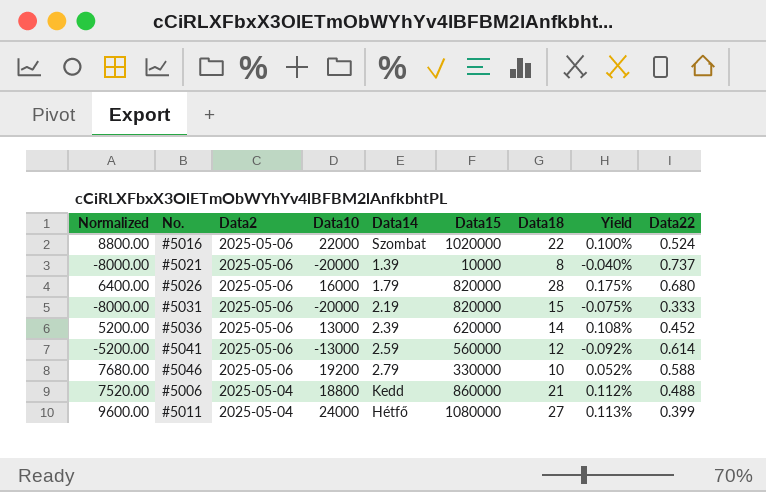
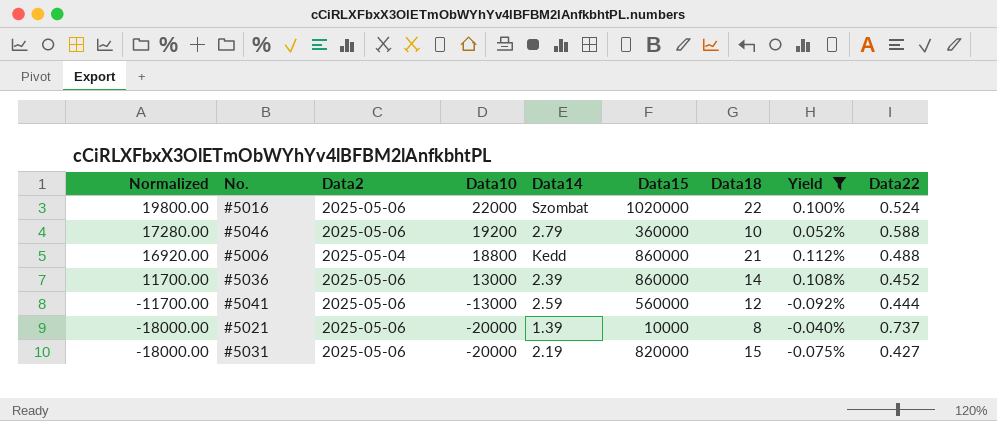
filter: none -> Yield <= 0.112%
row order: Data2 descending -> Normalized descending
column Normalized | formula: [Data10] * 0.4 -> [Data10] * 0.9
#5046 | Data15: 330000 -> 360000
#5036 | Data15: 620000 -> 860000
#5041 | Data22: 0.614 -> 0.444
#5031 | Data22: 0.333 -> 0.427

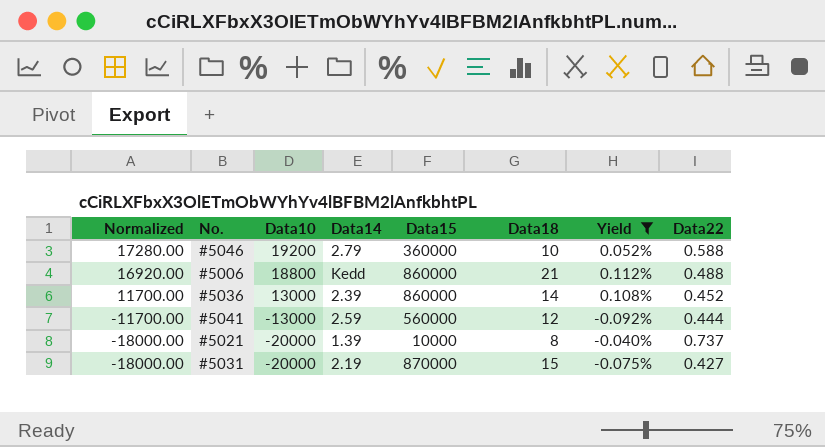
column Data2 | position: 3 -> none
row #5016: 19800.00 | 2025-05-06 | 22000 | Szombat | 1020000 | 22 | 0.100% | 0.524 -> none
#5031 | Data15: 820000 -> 870000

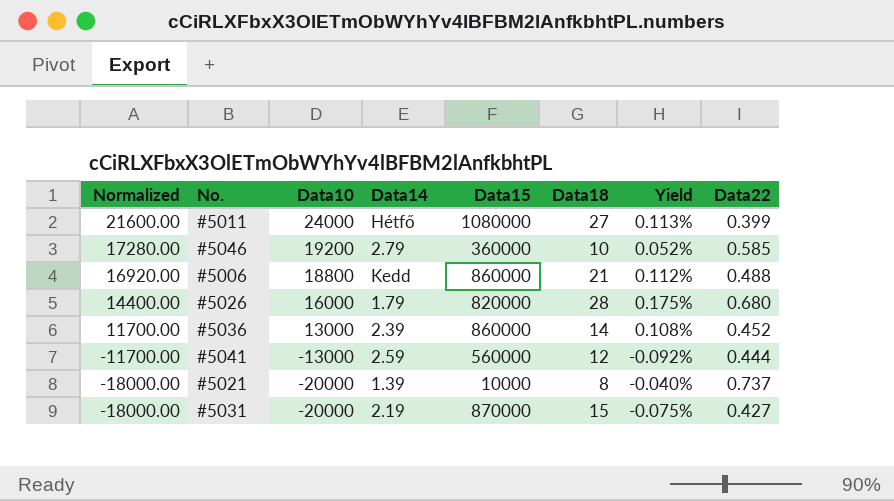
filter: Yield <= 0.112% -> none
#5046 | Data22: 0.588 -> 0.585

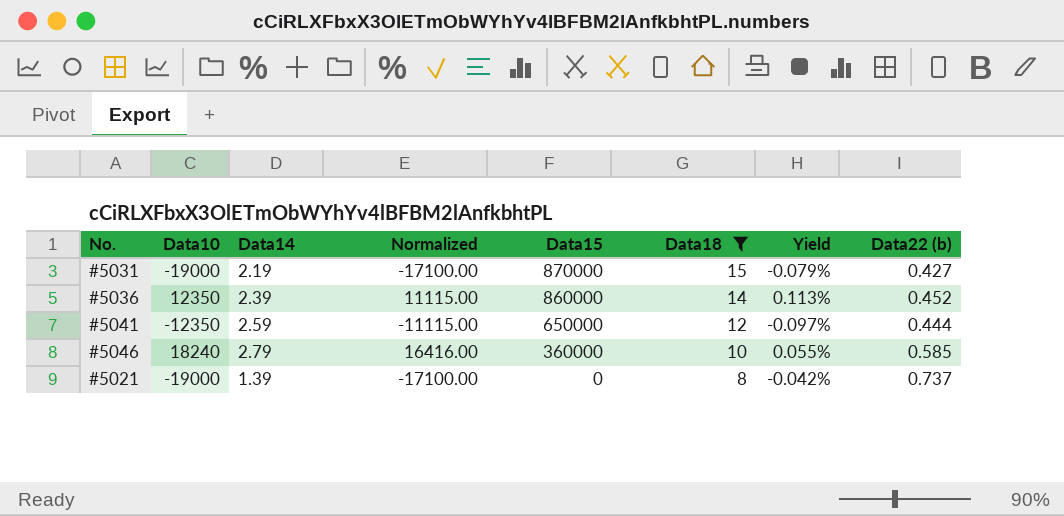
filter: none -> Data18 <= 15
row order: Normalized descending -> Data15 descending
column Normalized | position: 1 -> 4
column name: Data22 -> Data22 (b)
#5031 | Data10: -20000 -> -19000
#5031 | Normalized: -18000.00 -> -17100.00
#5031 | Yield: -0.075% -> -0.079%
#5036 | Data10: 13000 -> 12350
#5036 | Normalized: 11700.00 -> 11115.00
#5036 | Yield: 0.108% -> 0.113%
#5041 | Data10: -13000 -> -12350
#5041 | Normalized: -11700.00 -> -11115.00
#5041 | Data15: 560000 -> 650000
#5041 | Yield: -0.092% -> -0.097%
#5046 | Data10: 19200 -> 18240
#5046 | Normalized: 17280.00 -> 16416.00
#5046 | Yield: 0.052% -> 0.055%
#5021 | Data10: -20000 -> -19000
#5021 | Normalized: -18000.00 -> -17100.00
#5021 | Data15: 10000 -> 0
#5021 | Yield: -0.040% -> -0.042%

